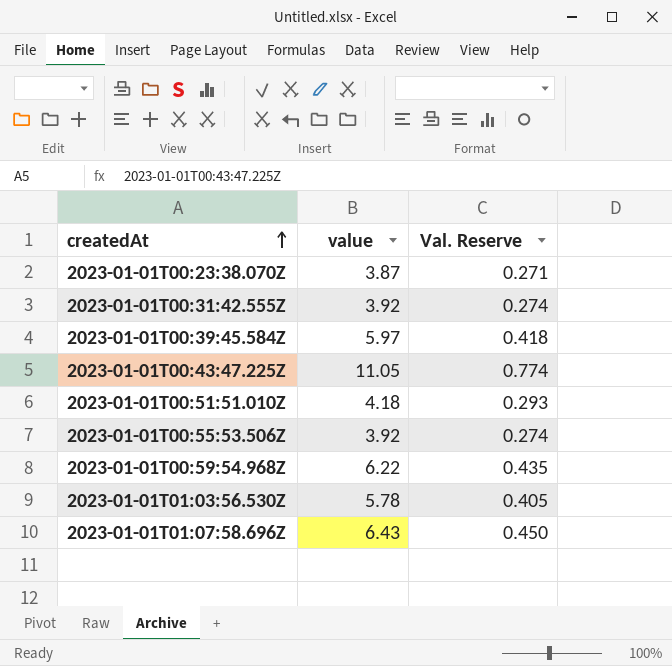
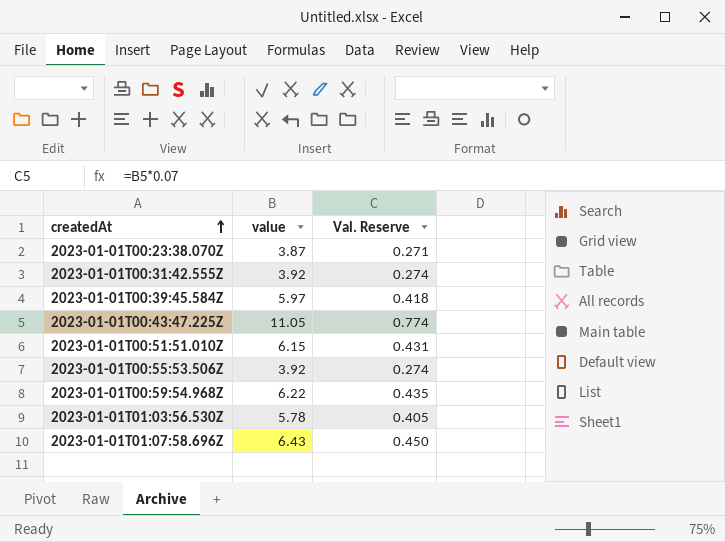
2023-01-01T00:51:51.010Z | value: 4.18 -> 6.15
2023-01-01T00:51:51.010Z | Val. Reserve: 0.293 -> 0.431

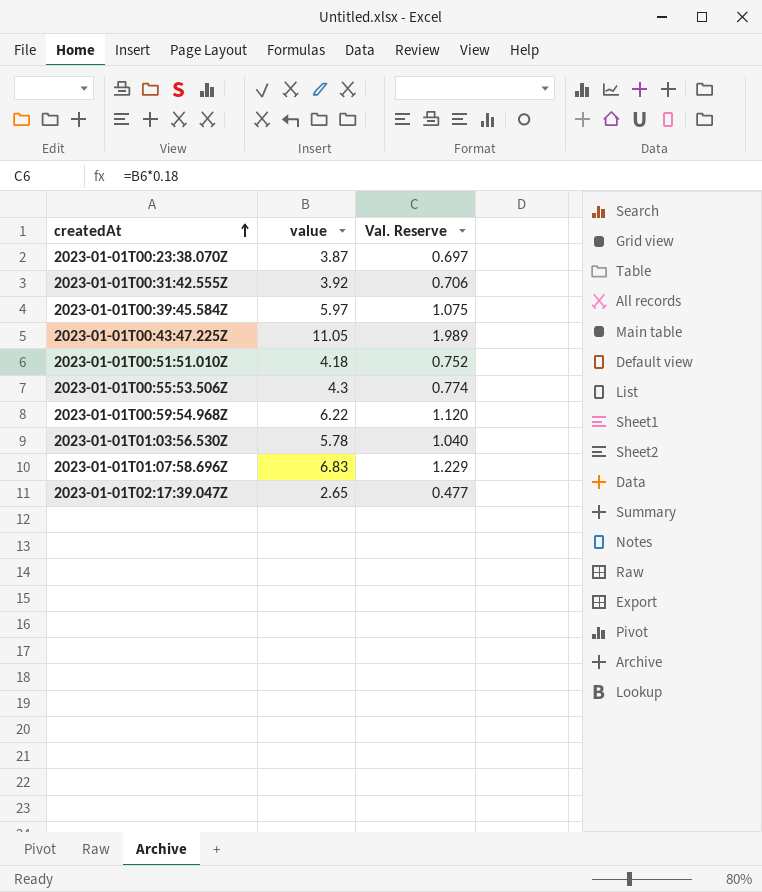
column Val. Reserve | formula: [value] * 0.07 -> [value] * 0.18
2023-01-01T00:51:51.010Z | value: 6.15 -> 4.18
2023-01-01T00:55:53.506Z | value: 3.92 -> 4.3
2023-01-01T01:07:58.696Z | value: 6.43 -> 6.83
row 2023-01-01T02:17:39.047Z: none -> 2.65 | 0.477

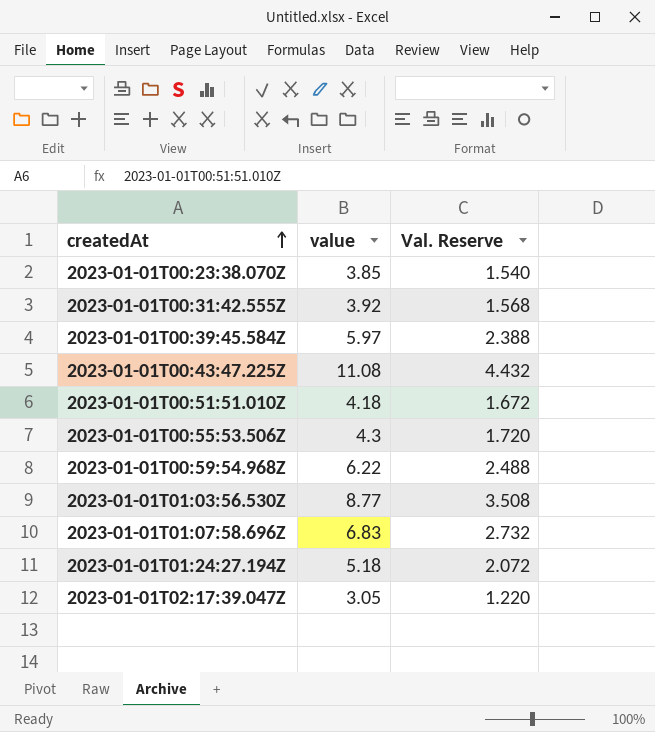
column Val. Reserve | formula: [value] * 0.18 -> [value] * 0.4
2023-01-01T00:23:38.070Z | value: 3.87 -> 3.85
2023-01-01T00:43:47.225Z | value: 11.05 -> 11.08
2023-01-01T01:03:56.530Z | value: 5.78 -> 8.77
row 2023-01-01T01:24:27.194Z: none -> 5.18 | 2.072
2023-01-01T02:17:39.047Z | value: 2.65 -> 3.05

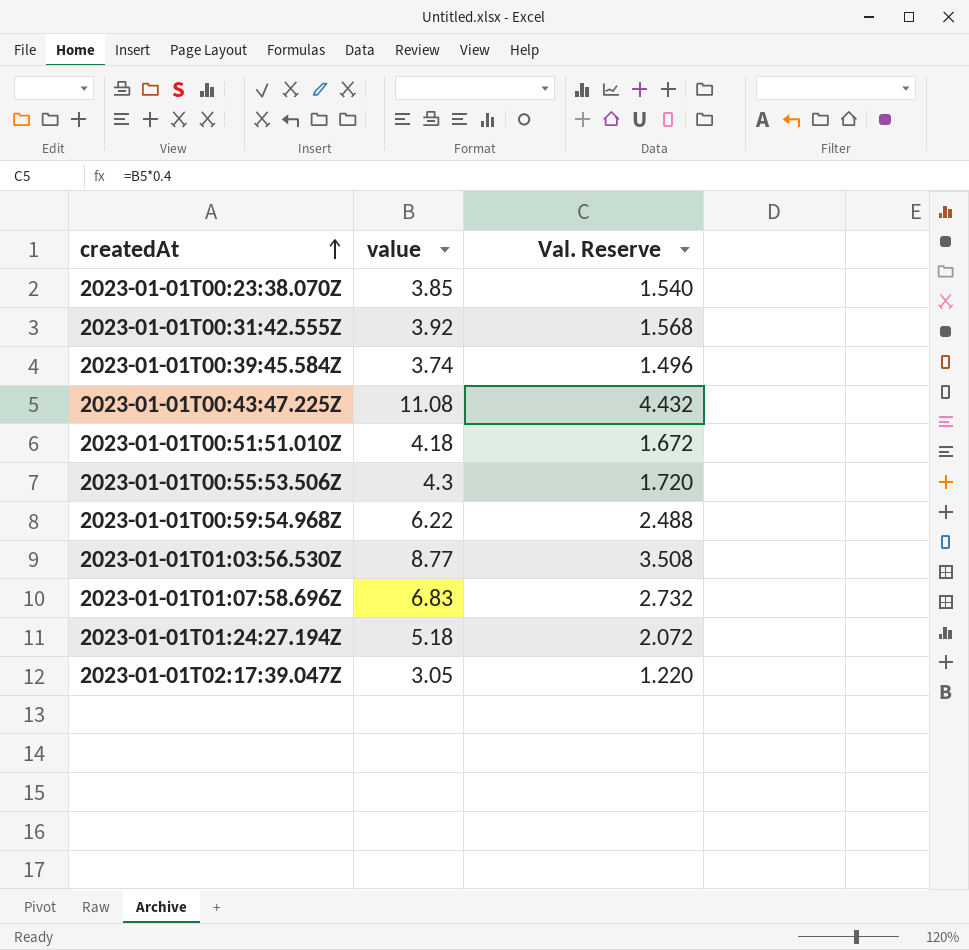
2023-01-01T00:39:45.584Z | value: 5.97 -> 3.74
2023-01-01T00:39:45.584Z | Val. Reserve: 2.388 -> 1.496

